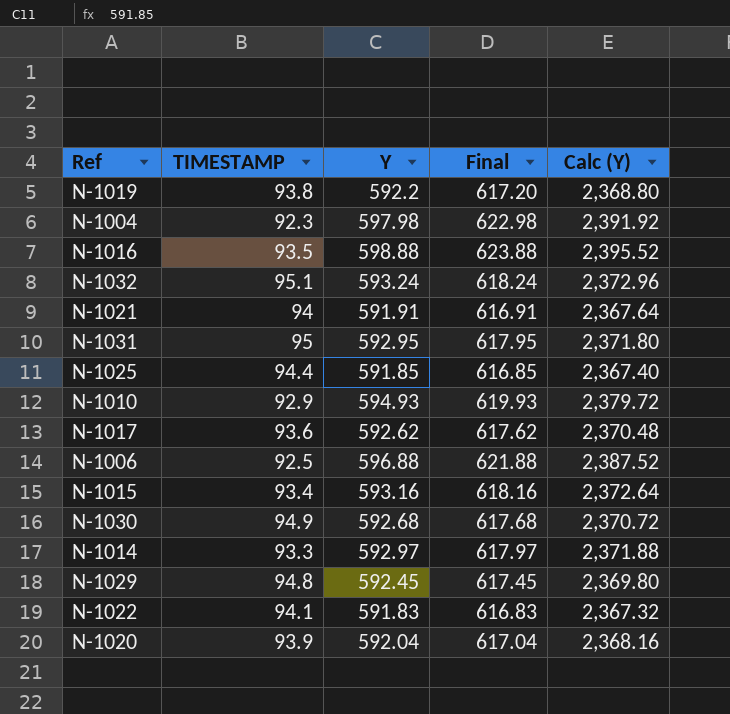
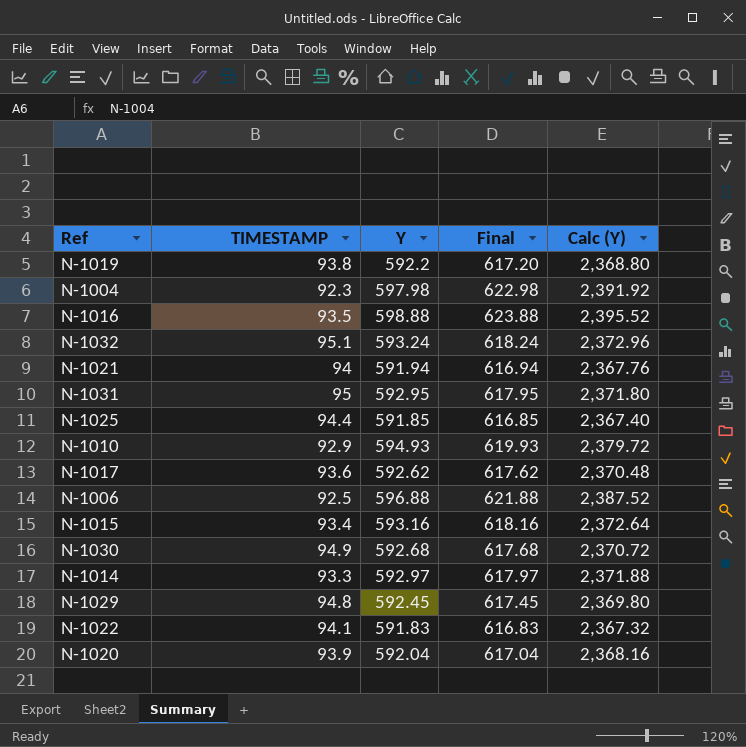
N-1021 | Y: 591.91 -> 591.94
N-1021 | Final: 616.91 -> 616.94
N-1021 | Calc (Y): 2,367.64 -> 2,367.76

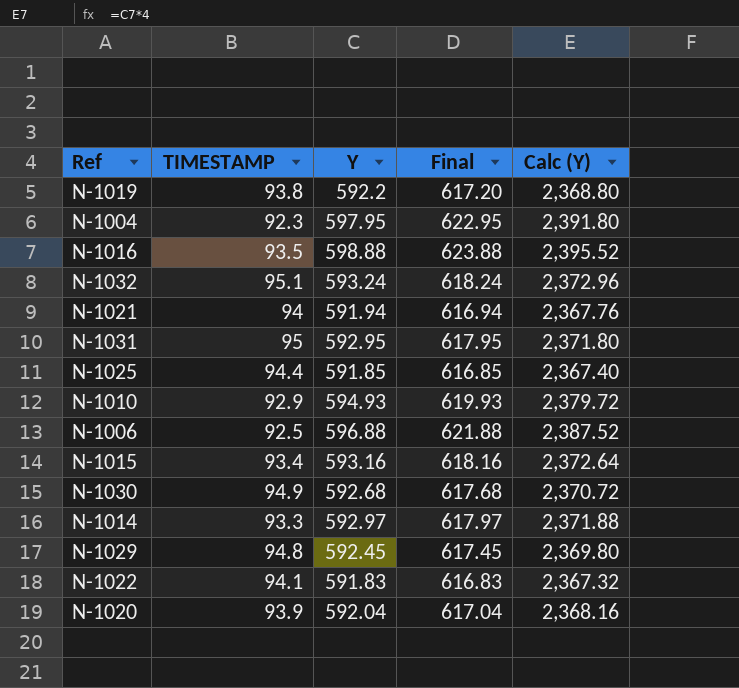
row N-1017: 93.6 | 592.62 | 617.62 | 2,370.48 -> none
N-1004 | Y: 597.98 -> 597.95
N-1004 | Final: 622.98 -> 622.95
N-1004 | Calc (Y): 2,391.92 -> 2,391.80

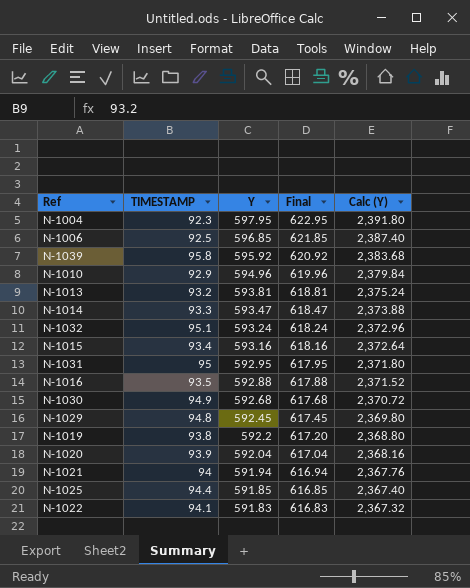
row order: none -> Y descending
N-1006 | Y: 596.88 -> 596.85
N-1006 | Final: 621.88 -> 621.85
N-1006 | Calc (Y): 2,387.52 -> 2,387.40
row N-1039: none -> 95.8 | 595.92 | 620.92 | 2,383.68
N-1010 | Y: 594.93 -> 594.96
N-1010 | Final: 619.93 -> 619.96
N-1010 | Calc (Y): 2,379.72 -> 2,379.84
row N-1013: none -> 93.2 | 593.81 | 618.81 | 2,375.24
N-1014 | Y: 592.97 -> 593.47
N-1014 | Final: 617.97 -> 618.47
N-1014 | Calc (Y): 2,371.88 -> 2,373.88
N-1016 | Y: 598.88 -> 592.88
N-1016 | Final: 623.88 -> 617.88
N-1016 | Calc (Y): 2,395.52 -> 2,371.52

